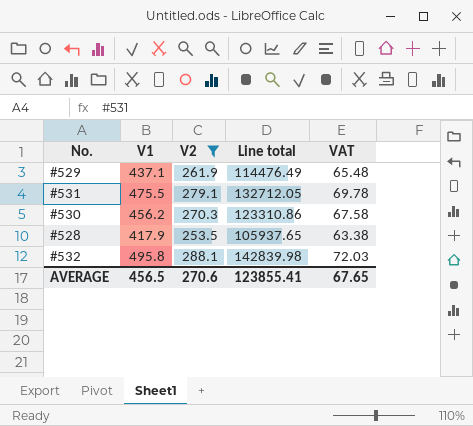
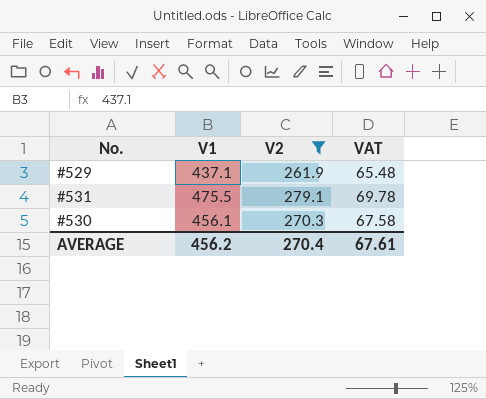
column Line total | formula: [V1] * [V2] -> none
row #528: 417.9 | 253.5 | 105937.65 | 63.38 -> none
row #532: 495.8 | 288.1 | 142839.98 | 72.03 -> none
#530 | V1: 456.2 -> 456.1
AVERAGE | V1: 456.5 -> 456.2
AVERAGE | V2: 270.6 -> 270.4
AVERAGE | VAT: 67.65 -> 67.61

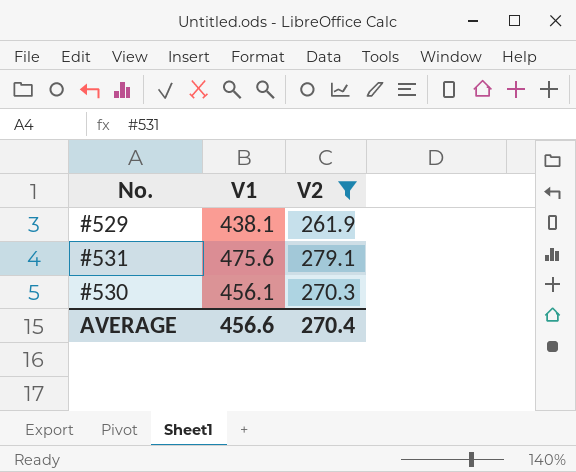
column VAT | formula: [V2] * 0.25 -> none
#529 | V1: 437.1 -> 438.1
#531 | V1: 475.5 -> 475.6
AVERAGE | V1: 456.2 -> 456.6

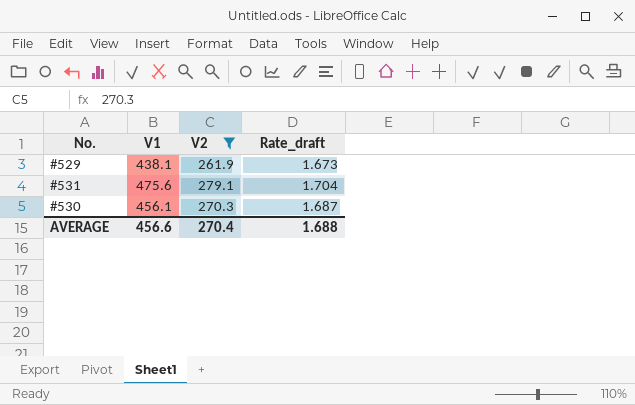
column Rate_draft | formula: none -> [V1] / [V2]

